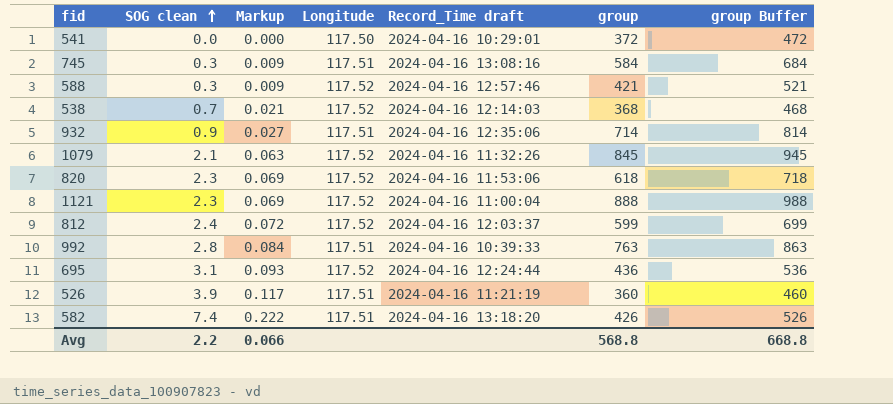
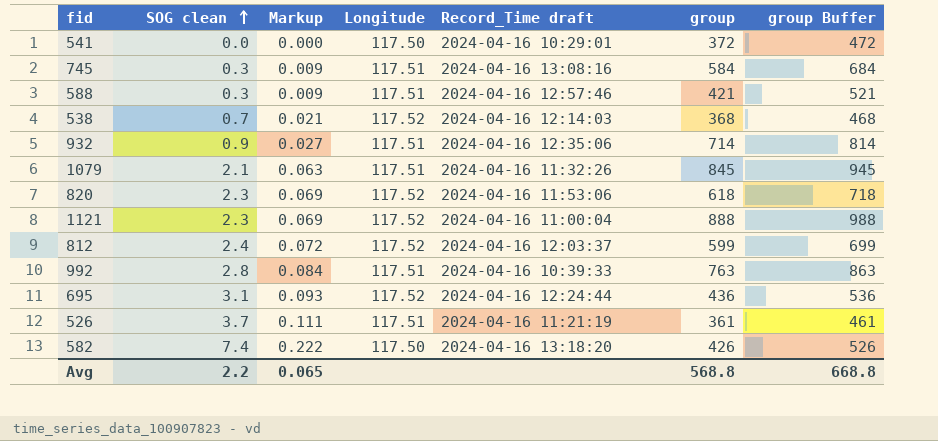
588 | Longitude: 117.52 -> 117.51
1079 | Longitude: 117.52 -> 117.51
526 | SOG clean: 3.9 -> 3.7
526 | Markup: 0.117 -> 0.111
526 | group: 360 -> 361
526 | group Buffer: 460 -> 461
582 | Longitude: 117.51 -> 117.50
Avg | Markup: 0.066 -> 0.065

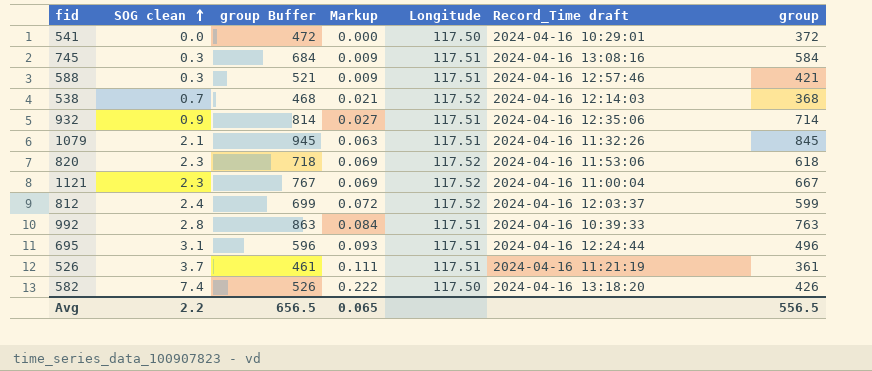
column group Buffer | position: 7 -> 3
1121 | group Buffer: 988 -> 767
1121 | group: 888 -> 667
695 | group Buffer: 536 -> 596
695 | Longitude: 117.52 -> 117.51
695 | group: 436 -> 496
Avg | group Buffer: 668.8 -> 656.5
Avg | group: 568.8 -> 556.5

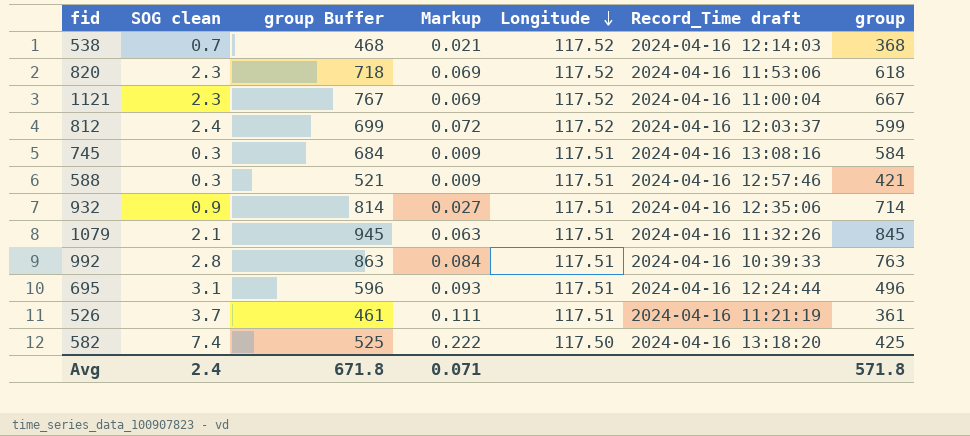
row order: SOG clean ascending -> Longitude descending
row 541: 0.0 | 472 | 0.000 | 117.50 | 2024-04-16 10:29:01 | 372 -> none
582 | group Buffer: 526 -> 525
582 | group: 426 -> 425
Avg | SOG clean: 2.2 -> 2.4
Avg | group Buffer: 656.5 -> 671.8
Avg | Markup: 0.065 -> 0.071
Avg | group: 556.5 -> 571.8

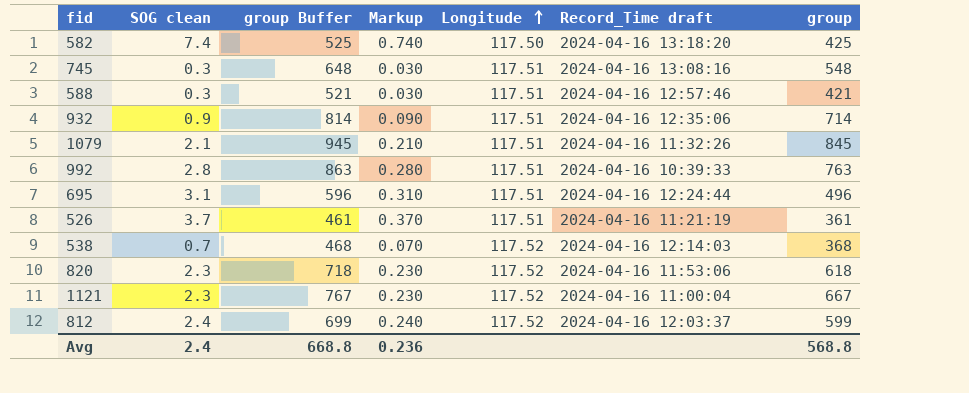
row order: Longitude descending -> Longitude ascending
column Markup | formula: [SOG clean] * 0.03 -> [SOG clean] * 0.1
745 | group Buffer: 684 -> 648
745 | group: 584 -> 548
Avg | group Buffer: 671.8 -> 668.8
Avg | Markup: 0.071 -> 0.236
Avg | group: 571.8 -> 568.8

